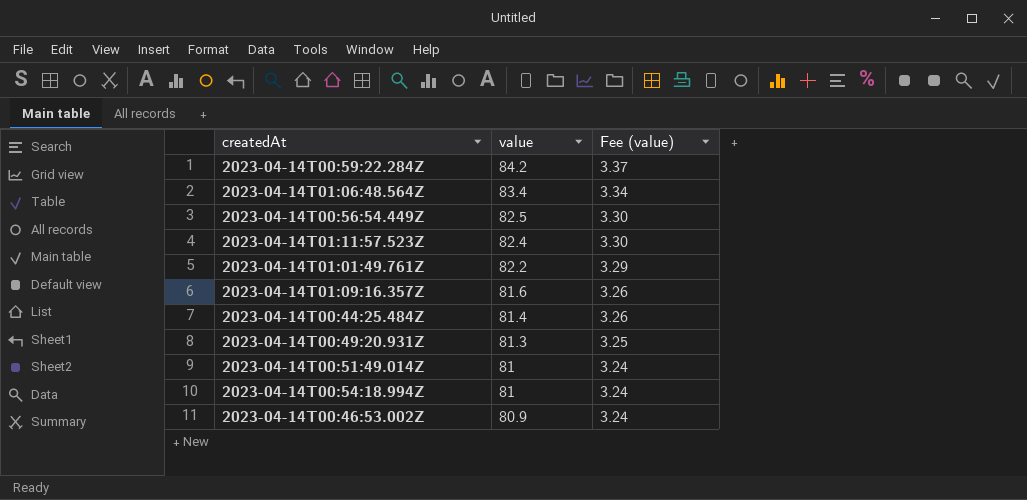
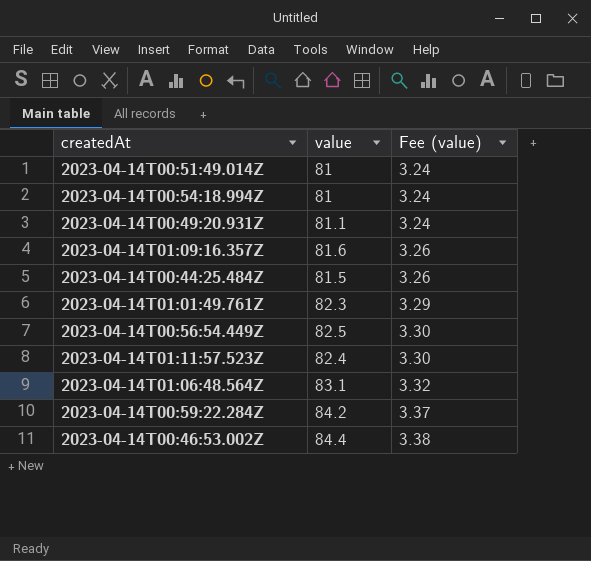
row order: value descending -> Fee (value) ascending
2023-04-14T00:49:20.931Z | value: 81.3 -> 81.1
2023-04-14T00:49:20.931Z | Fee (value): 3.25 -> 3.24
2023-04-14T00:44:25.484Z | value: 81.4 -> 81.5
2023-04-14T01:01:49.761Z | value: 82.2 -> 82.3
2023-04-14T01:06:48.564Z | value: 83.4 -> 83.1
2023-04-14T01:06:48.564Z | Fee (value): 3.34 -> 3.32
2023-04-14T00:46:53.002Z | value: 80.9 -> 84.4
2023-04-14T00:46:53.002Z | Fee (value): 3.24 -> 3.38

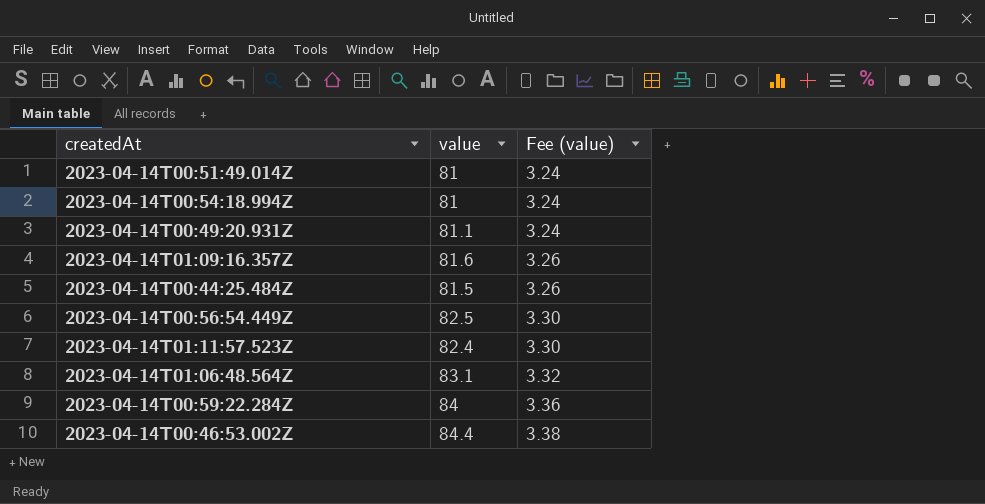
row 2023-04-14T01:01:49.761Z: 82.3 | 3.29 -> none
2023-04-14T00:59:22.284Z | value: 84.2 -> 84
2023-04-14T00:59:22.284Z | Fee (value): 3.37 -> 3.36

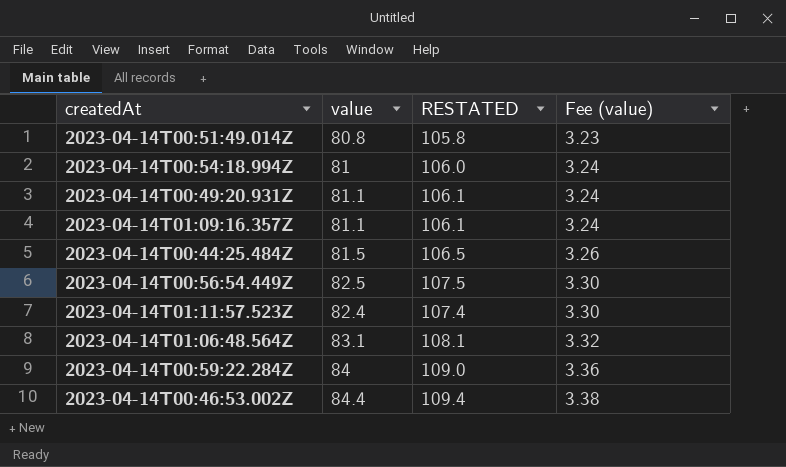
column RESTATED | formula: none -> [value] + 25
2023-04-14T00:51:49.014Z | value: 81 -> 80.8
2023-04-14T00:51:49.014Z | Fee (value): 3.24 -> 3.23
2023-04-14T01:09:16.357Z | value: 81.6 -> 81.1
2023-04-14T01:09:16.357Z | Fee (value): 3.26 -> 3.24

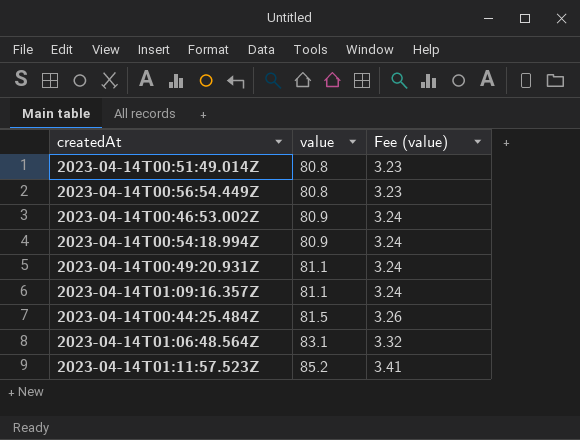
row order: Fee (value) ascending -> value ascending
column RESTATED | formula: [value] + 25 -> none
row 2023-04-14T00:59:22.284Z: 84 | 109.0 | 3.36 -> none
2023-04-14T00:56:54.449Z | value: 82.5 -> 80.8
2023-04-14T00:56:54.449Z | Fee (value): 3.30 -> 3.23
2023-04-14T00:46:53.002Z | value: 84.4 -> 80.9
2023-04-14T00:46:53.002Z | Fee (value): 3.38 -> 3.24
2023-04-14T00:54:18.994Z | value: 81 -> 80.9
2023-04-14T01:11:57.523Z | value: 82.4 -> 85.2
2023-04-14T01:11:57.523Z | Fee (value): 3.30 -> 3.41

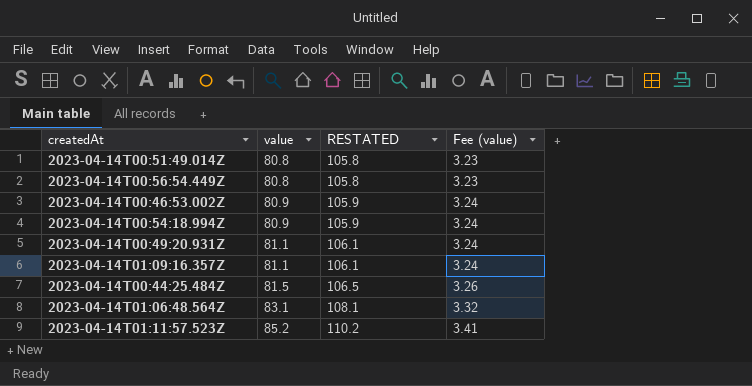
column RESTATED | formula: none -> [value] + 25

